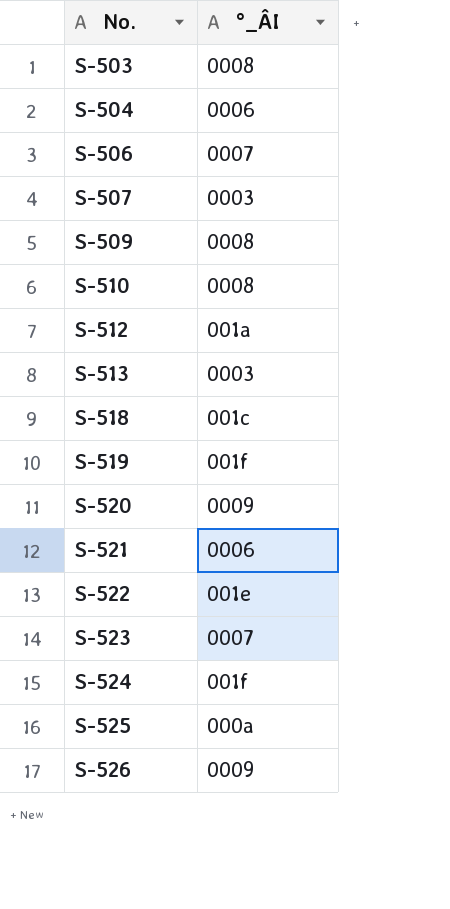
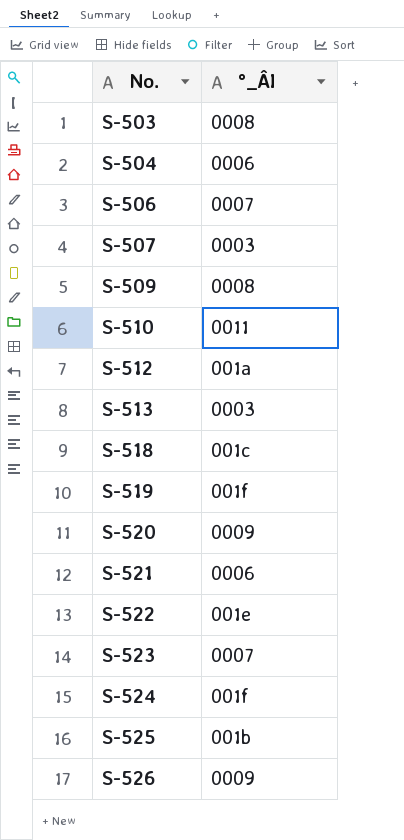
S-510 | °_ÂI: 0008 -> 0011
S-525 | °_ÂI: 000a -> 001b

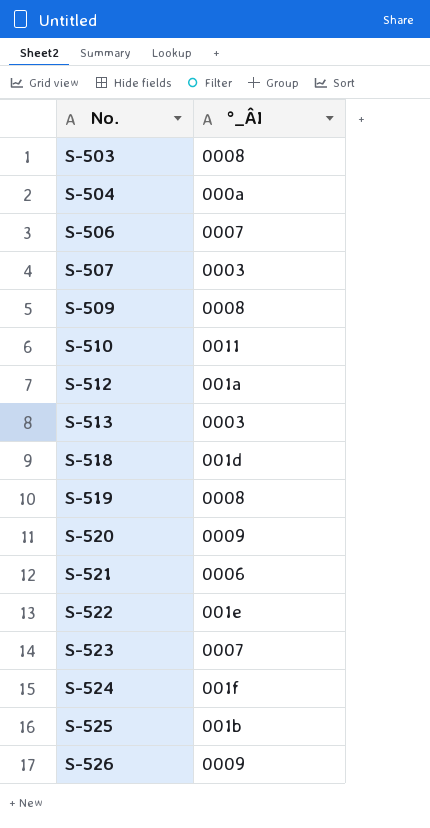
S-504 | °_ÂI: 0006 -> 000a
S-518 | °_ÂI: 001c -> 001d
S-519 | °_ÂI: 001f -> 0008

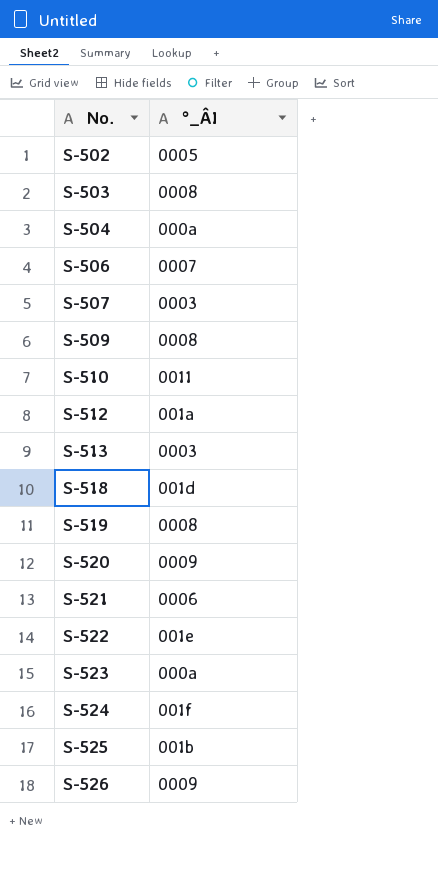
row S-502: none -> 0005
S-523 | °_ÂI: 0007 -> 000a

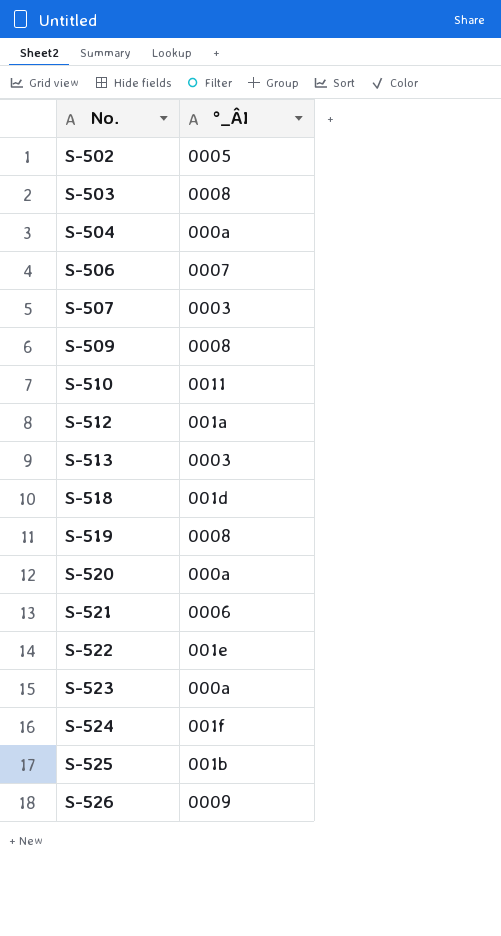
S-520 | °_ÂI: 0009 -> 000a

